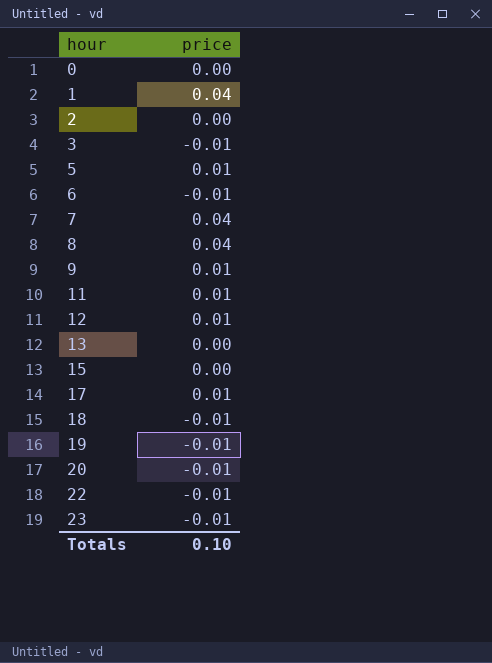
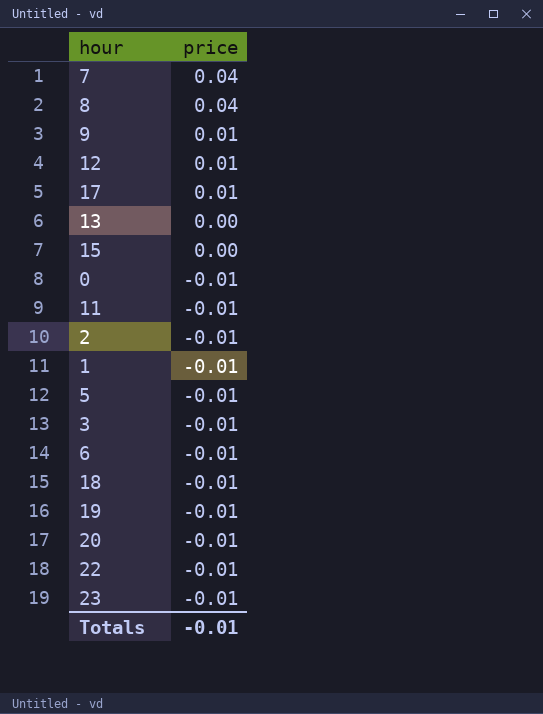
row order: hour ascending -> price descending
0 | price: 0.00 -> -0.01
11 | price: 0.01 -> -0.01
2 | price: 0.00 -> -0.01
1 | price: 0.04 -> -0.01
5 | price: 0.01 -> -0.01
Totals | price: 0.10 -> -0.01

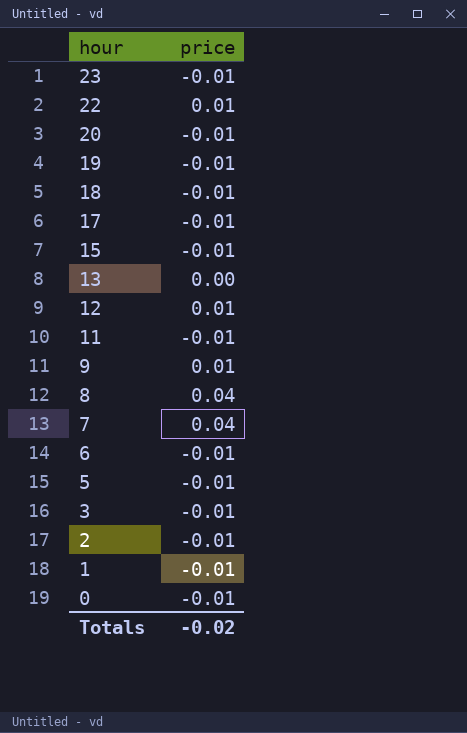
row order: price descending -> hour descending
22 | price: -0.01 -> 0.01
17 | price: 0.01 -> -0.01
15 | price: 0.00 -> -0.01
Totals | price: -0.01 -> -0.02

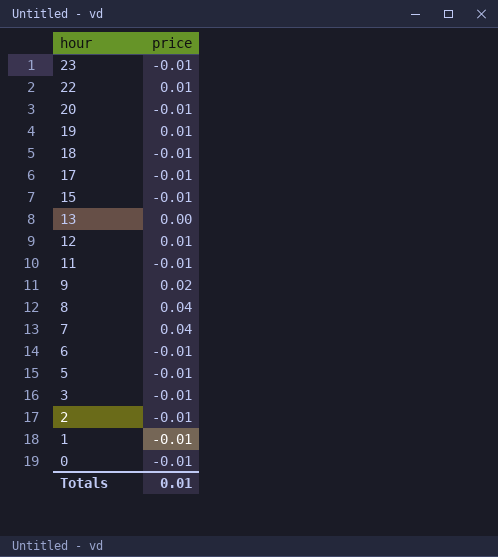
19 | price: -0.01 -> 0.01
9 | price: 0.01 -> 0.02
Totals | price: -0.02 -> 0.01

